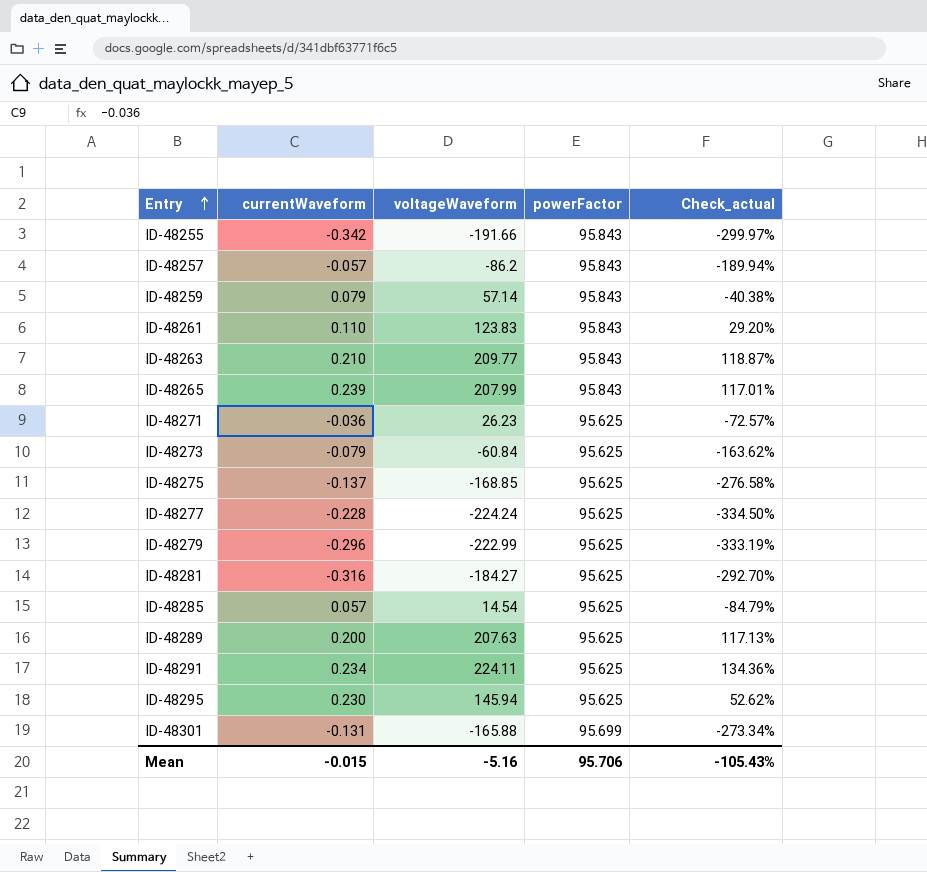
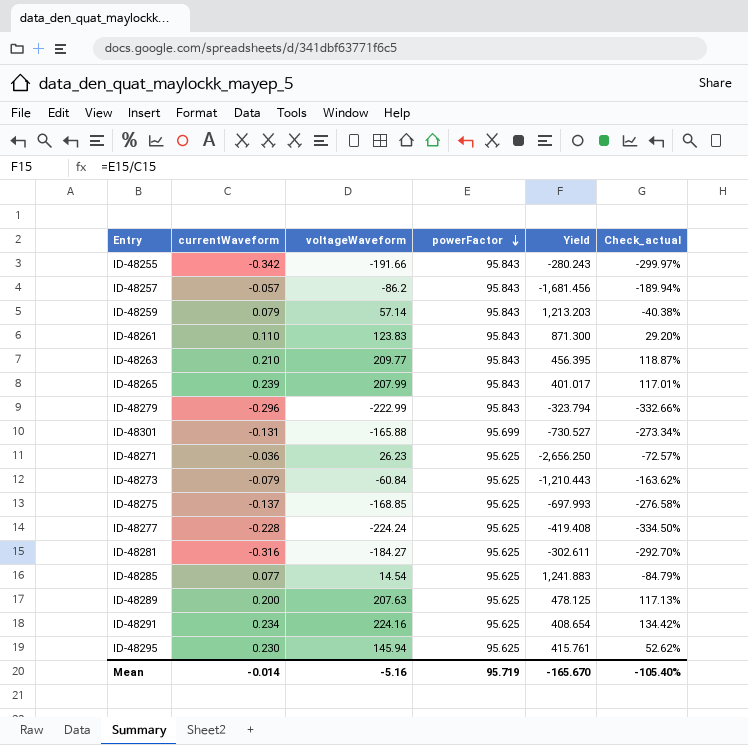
row order: Entry ascending -> powerFactor descending
column Yield | formula: none -> [powerFactor] / [currentWaveform]
ID-48279 | powerFactor: 95.625 -> 95.843
ID-48279 | Check_actual: -333.19% -> -332.66%
ID-48285 | currentWaveform: 0.057 -> 0.077
ID-48291 | voltageWaveform: 224.11 -> 224.16
ID-48291 | Check_actual: 134.36% -> 134.42%
Mean | currentWaveform: -0.015 -> -0.014
Mean | powerFactor: 95.706 -> 95.719
Mean | Check_actual: -105.43% -> -105.40%

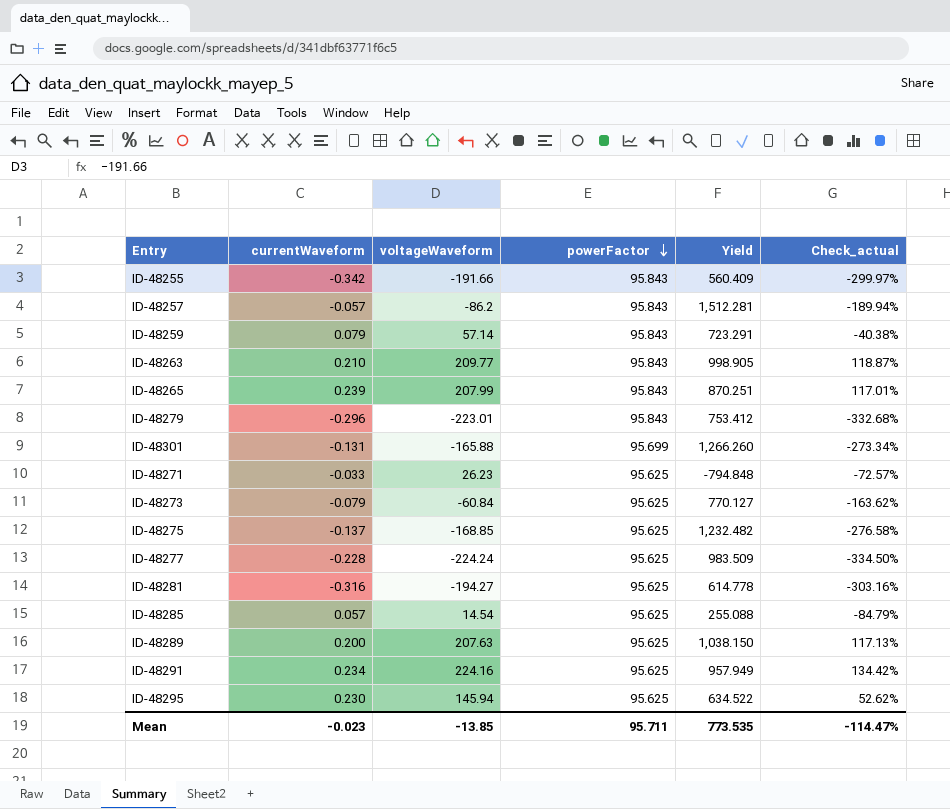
column Yield | formula: [powerFactor] / [currentWaveform] -> [voltageWaveform] / [currentWaveform]
row ID-48261: 0.110 | 123.83 | 95.843 | 871.300 | 29.20% -> none
ID-48279 | voltageWaveform: -222.99 -> -223.01
ID-48279 | Check_actual: -332.66% -> -332.68%
ID-48271 | currentWaveform: -0.036 -> -0.033
ID-48281 | voltageWaveform: -184.27 -> -194.27
ID-48281 | Check_actual: -292.70% -> -303.16%
ID-48285 | currentWaveform: 0.077 -> 0.057
Mean | currentWaveform: -0.014 -> -0.023
Mean | voltageWaveform: -5.16 -> -13.85
Mean | powerFactor: 95.719 -> 95.711
Mean | Yield: -165.670 -> 773.535
Mean | Check_actual: -105.40% -> -114.47%

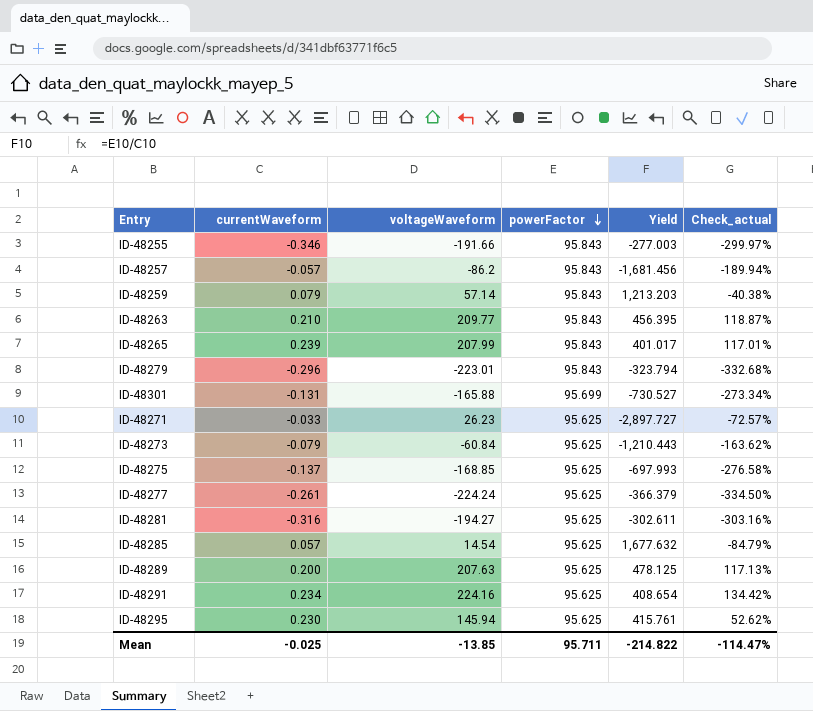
column Yield | formula: [voltageWaveform] / [currentWaveform] -> [powerFactor] / [currentWaveform]
ID-48255 | currentWaveform: -0.342 -> -0.346
ID-48277 | currentWaveform: -0.228 -> -0.261
Mean | currentWaveform: -0.023 -> -0.025
Mean | Yield: 773.535 -> -214.822

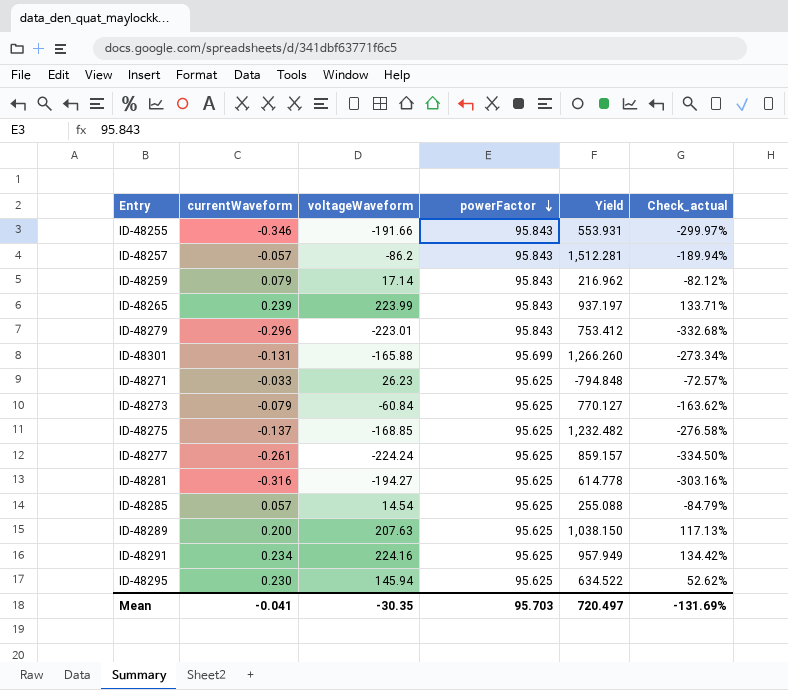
column Yield | formula: [powerFactor] / [currentWaveform] -> [voltageWaveform] / [currentWaveform]
row ID-48263: 0.210 | 209.77 | 95.843 | 456.395 | 118.87% -> none
ID-48259 | voltageWaveform: 57.14 -> 17.14
ID-48259 | Check_actual: -40.38% -> -82.12%
ID-48265 | voltageWaveform: 207.99 -> 223.99
ID-48265 | Check_actual: 117.01% -> 133.71%
Mean | currentWaveform: -0.025 -> -0.041
Mean | voltageWaveform: -13.85 -> -30.35
Mean | powerFactor: 95.711 -> 95.703
Mean | Yield: -214.822 -> 720.497
Mean | Check_actual: -114.47% -> -131.69%

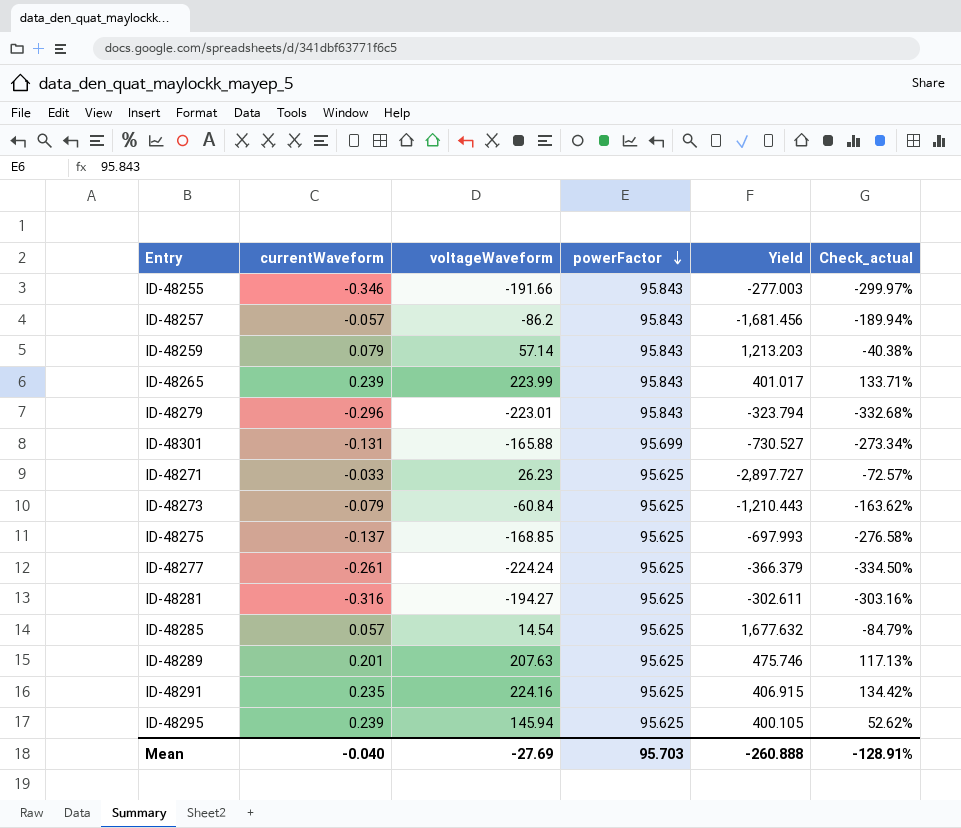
column Yield | formula: [voltageWaveform] / [currentWaveform] -> [powerFactor] / [currentWaveform]
ID-48259 | voltageWaveform: 17.14 -> 57.14
ID-48259 | Check_actual: -82.12% -> -40.38%
ID-48289 | currentWaveform: 0.200 -> 0.201
ID-48291 | currentWaveform: 0.234 -> 0.235
ID-48295 | currentWaveform: 0.230 -> 0.239
Mean | currentWaveform: -0.041 -> -0.040
Mean | voltageWaveform: -30.35 -> -27.69
Mean | Yield: 720.497 -> -260.888
Mean | Check_actual: -131.69% -> -128.91%

